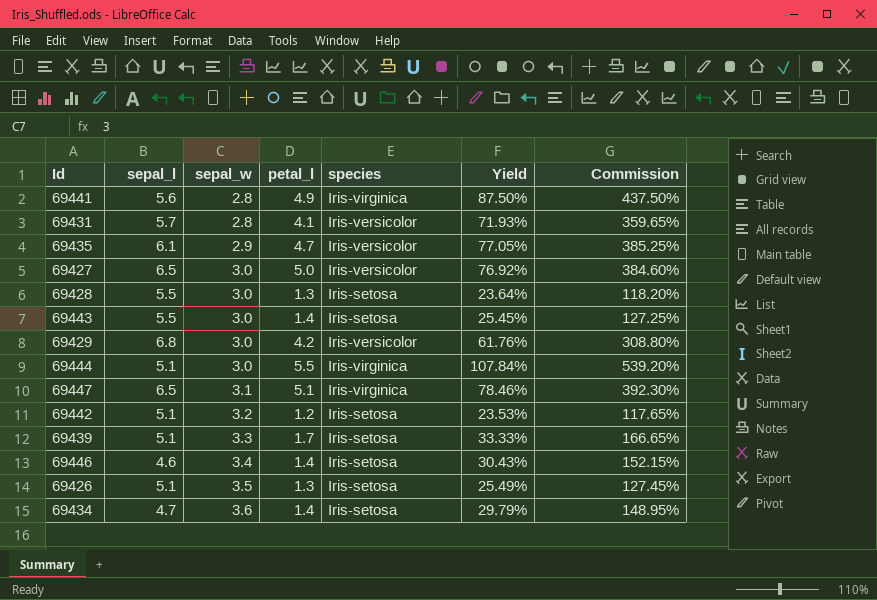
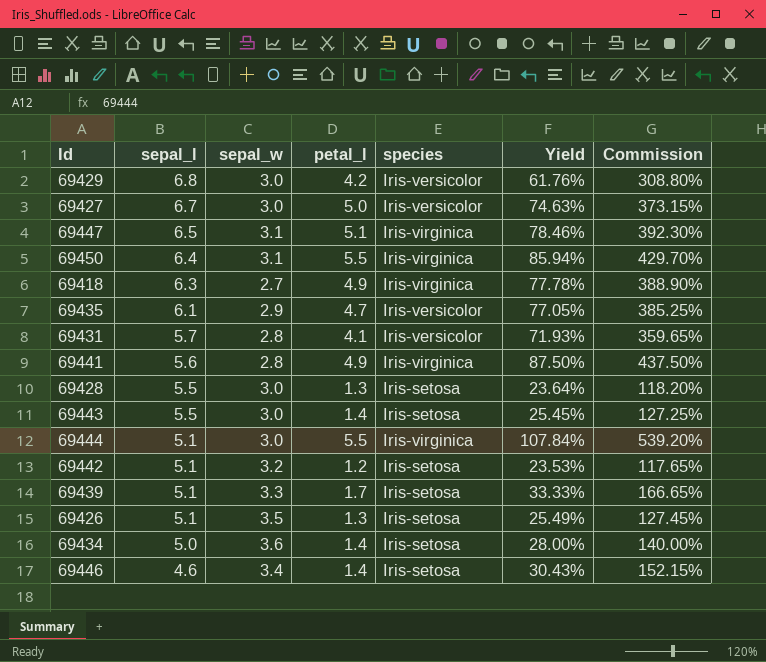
row order: sepal_w ascending -> sepal_l descending
69427 | sepal_l: 6.5 -> 6.7
69427 | Yield: 76.92% -> 74.63%
69427 | Commission: 384.60% -> 373.15%
row 69450: none -> 6.4 | 3.1 | 5.5 | Iris-virginica | 85.94% | 429.70%
row 69418: none -> 6.3 | 2.7 | 4.9 | Iris-virginica | 77.78% | 388.90%
69434 | sepal_l: 4.7 -> 5.0
69434 | Yield: 29.79% -> 28.00%
69434 | Commission: 148.95% -> 140.00%

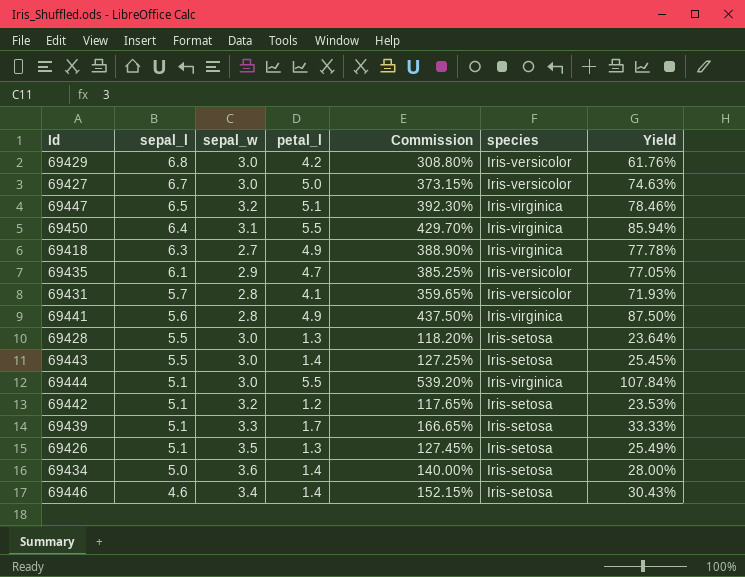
column Commission | position: 7 -> 5
69447 | sepal_w: 3.1 -> 3.2

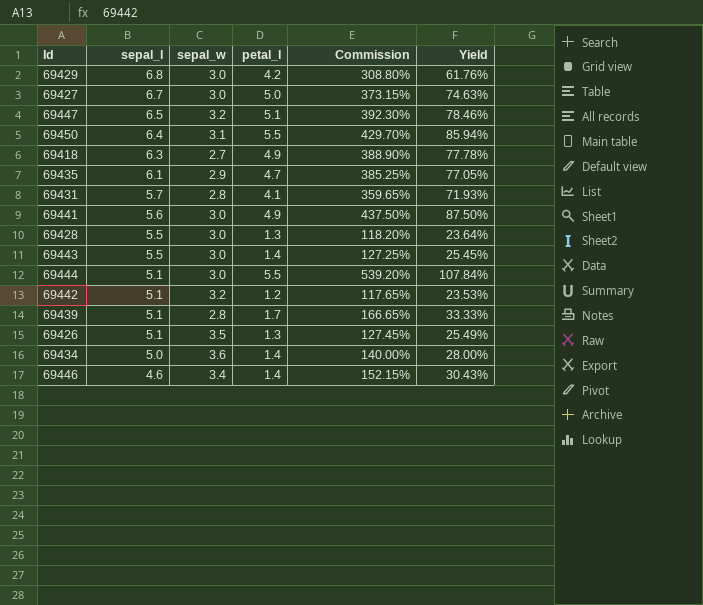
column species | position: 6 -> none
69441 | sepal_w: 2.8 -> 3.0
69439 | sepal_w: 3.3 -> 2.8

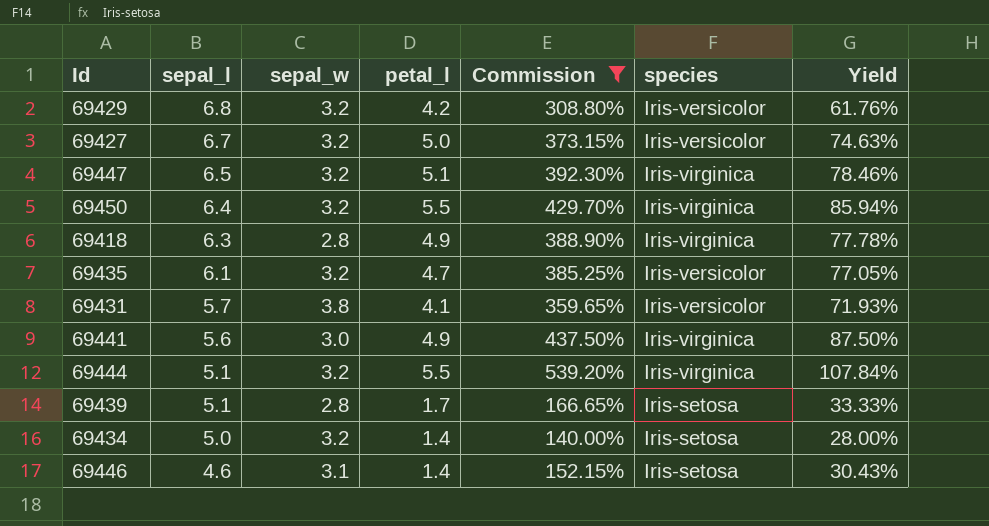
filter: none -> Commission >= 140.00%
column species | position: none -> 6
69429 | sepal_w: 3.0 -> 3.2
69427 | sepal_w: 3.0 -> 3.2
69450 | sepal_w: 3.1 -> 3.2
69418 | sepal_w: 2.7 -> 2.8
69435 | sepal_w: 2.9 -> 3.2
69431 | sepal_w: 2.8 -> 3.8
69444 | sepal_w: 3.0 -> 3.2
69434 | sepal_w: 3.6 -> 3.2
69446 | sepal_w: 3.4 -> 3.1

